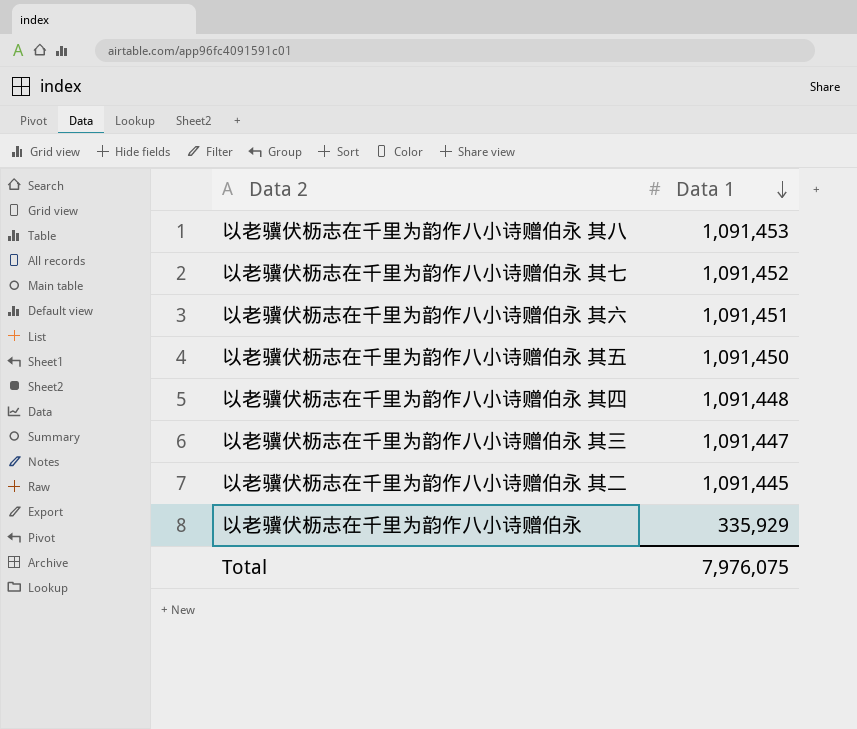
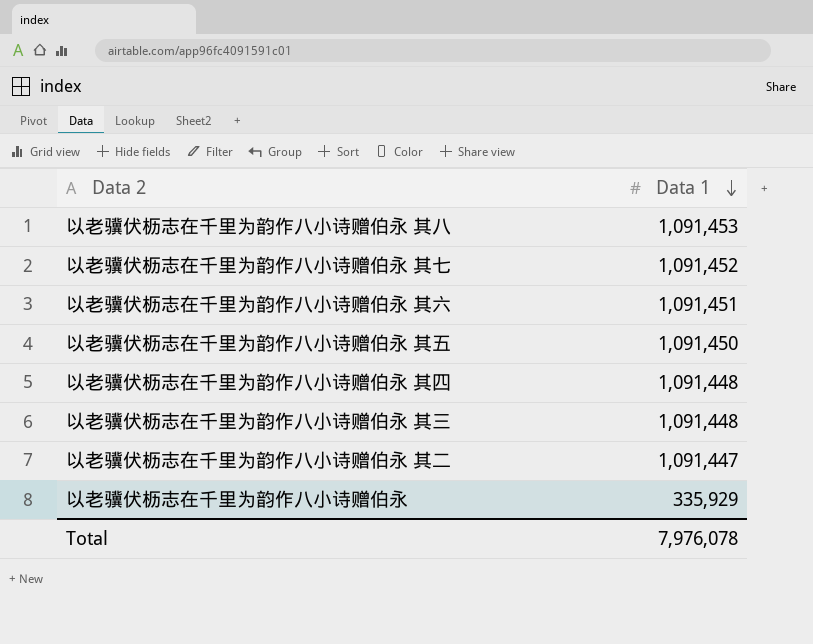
以老骥伏枥志在千里为韵作八小诗赠伯永 其三 | Data 1: 1,091,447 -> 1,091,448
以老骥伏枥志在千里为韵作八小诗赠伯永 其二 | Data 1: 1,091,445 -> 1,091,447
Total | Data 1: 7,976,075 -> 7,976,078

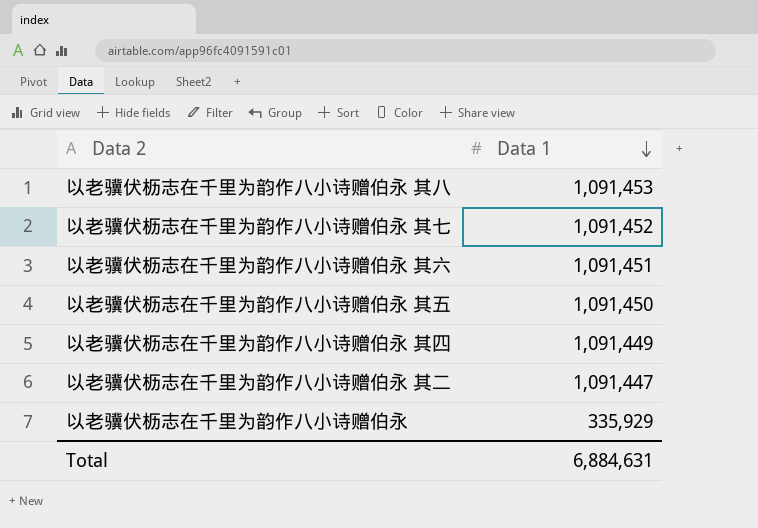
row 以老骥伏枥志在千里为韵作八小诗赠伯永 其三: 1,091,448 -> none
以老骥伏枥志在千里为韵作八小诗赠伯永 其四 | Data 1: 1,091,448 -> 1,091,449
Total | Data 1: 7,976,078 -> 6,884,631

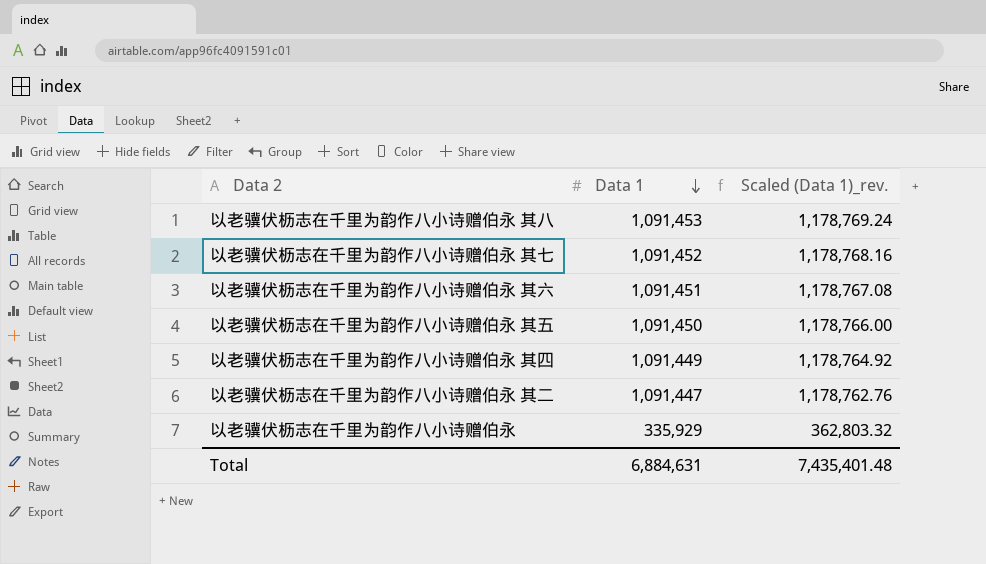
column Scaled (Data 1)_rev. | formula: none -> [Data 1] * 1.08

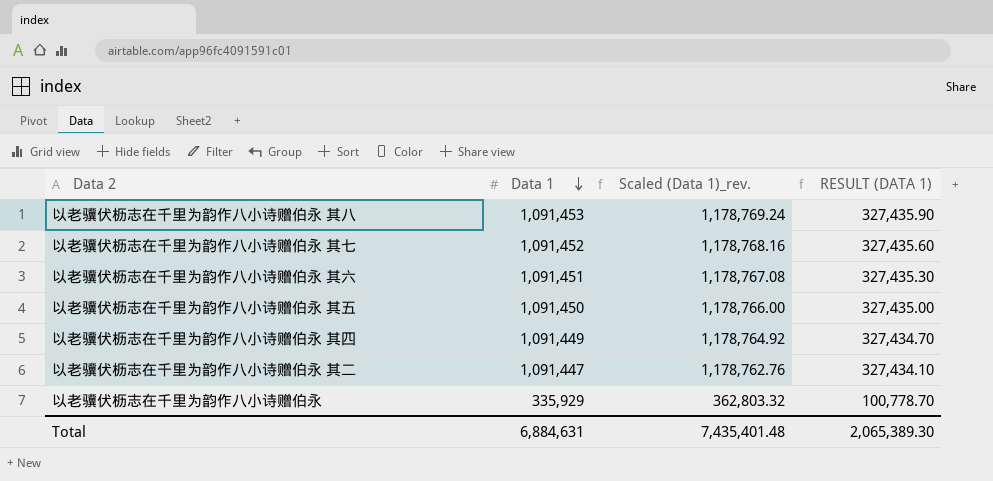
column RESULT (DATA 1) | formula: none -> [Data 1] * 0.3

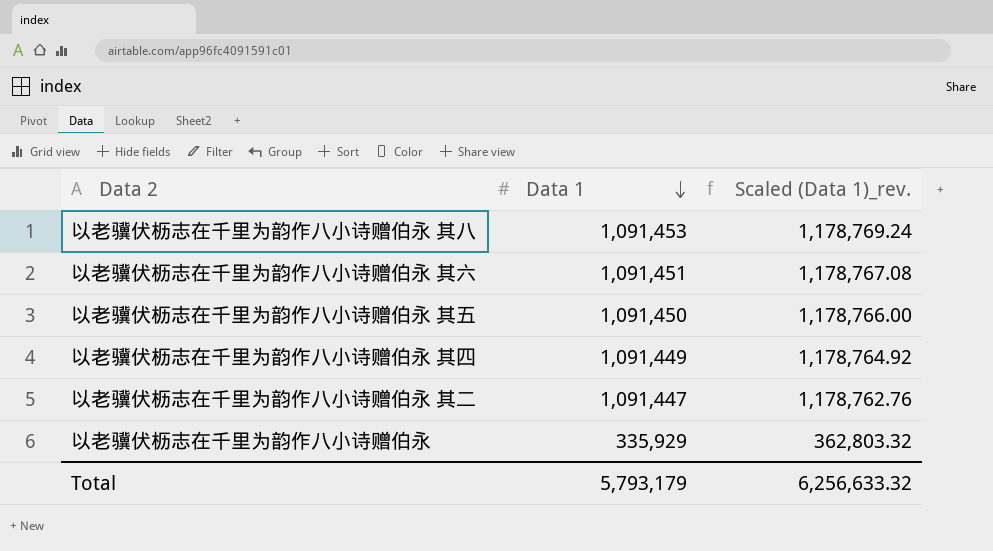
column RESULT (DATA 1) | formula: [Data 1] * 0.3 -> none
row 以老骥伏枥志在千里为韵作八小诗赠伯永 其七: 1,091,452 | 1,178,768.16 | 327,435.60 -> none
Total | Data 1: 6,884,631 -> 5,793,179
Total | Scaled (Data 1)_rev.: 7,435,401.48 -> 6,256,633.32

